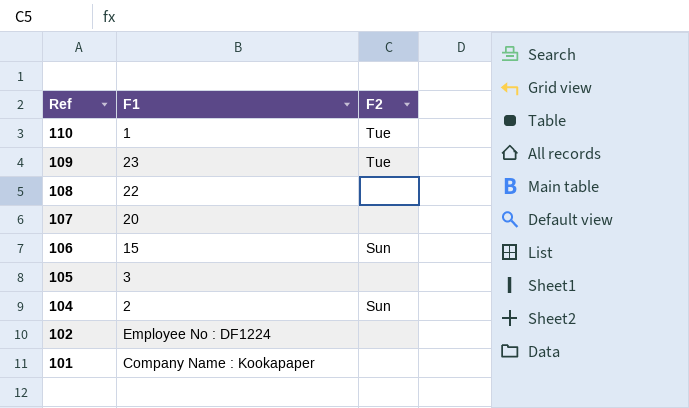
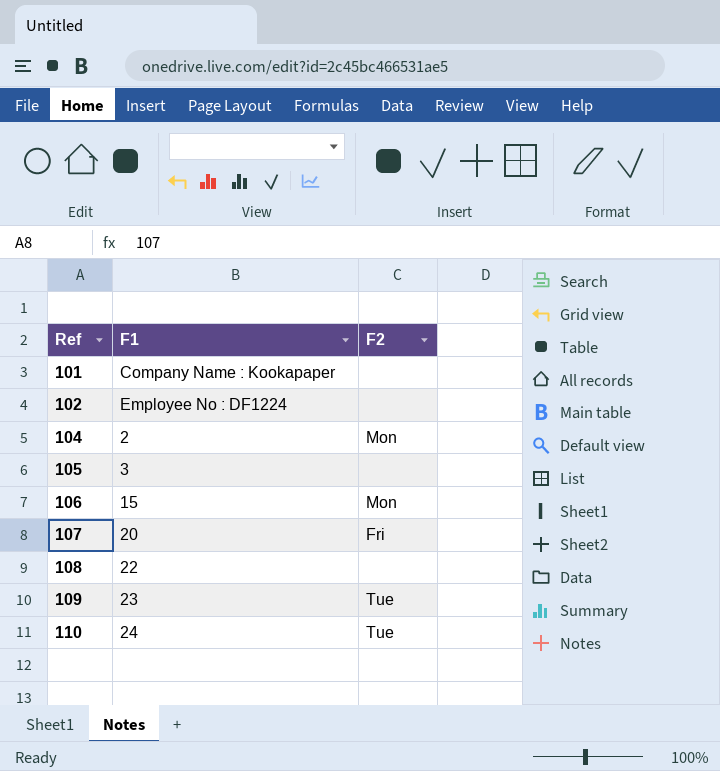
row order: Ref descending -> Ref ascending
104 | F2: Sun -> Mon
106 | F2: Sun -> Mon
107 | F2: none -> Fri
110 | F1: 1 -> 24

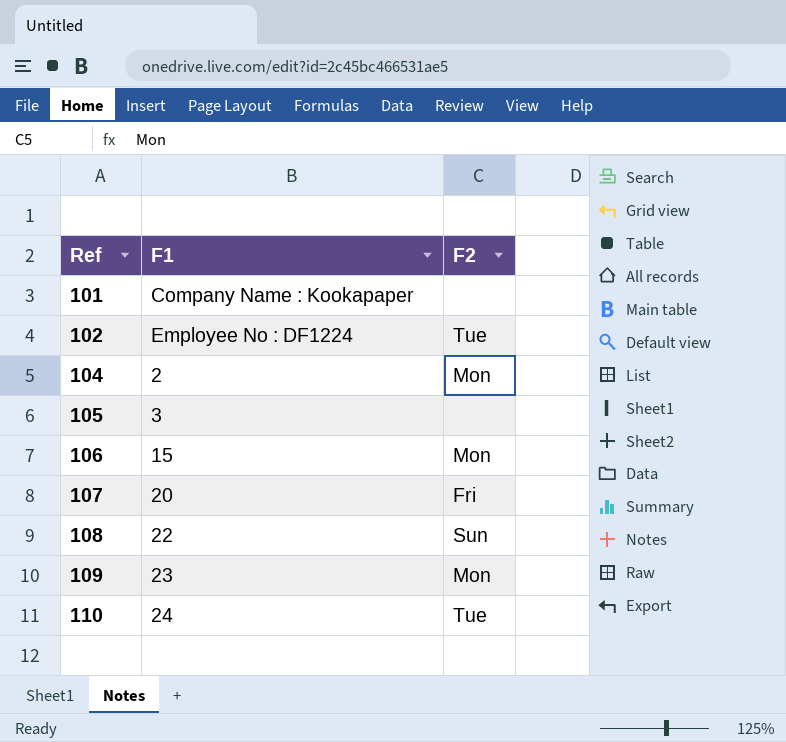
102 | F2: none -> Tue
108 | F2: none -> Sun
109 | F2: Tue -> Mon

